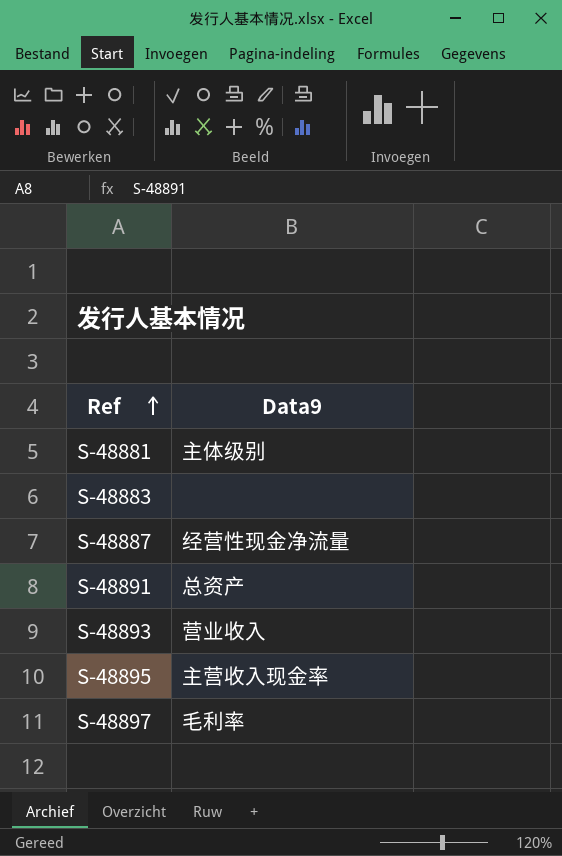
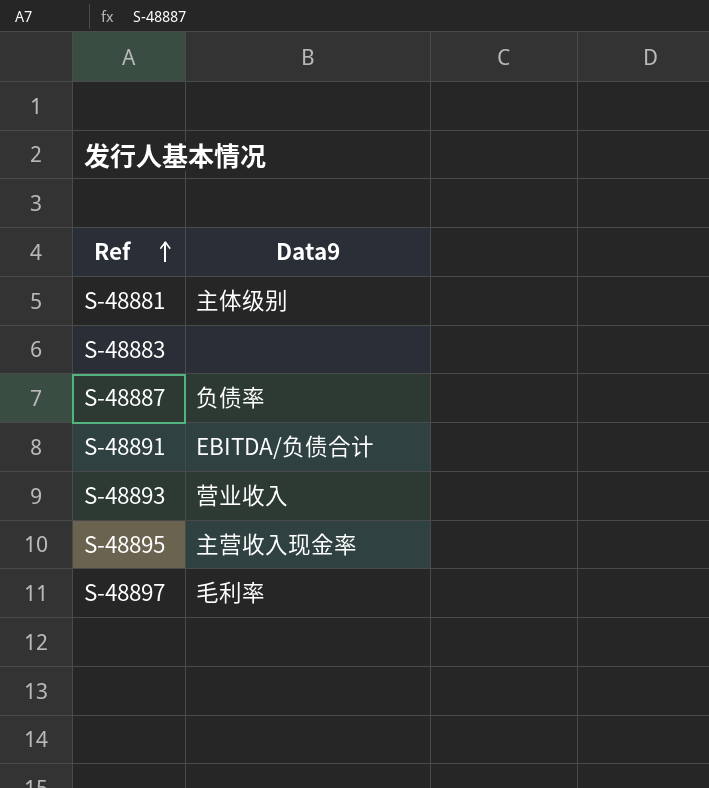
S-48887 | Data9: 经营性现金净流量 -> 负债率
S-48891 | Data9: 总资产 -> EBITDA/负债合计

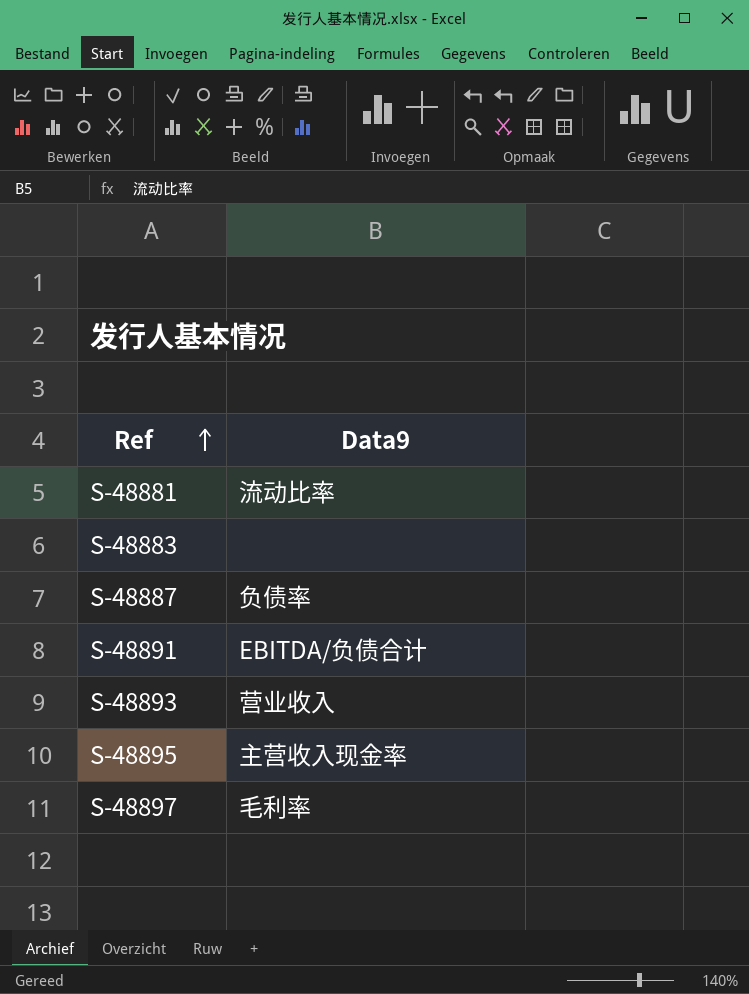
S-48881 | Data9: 主体级别 -> 流动比率

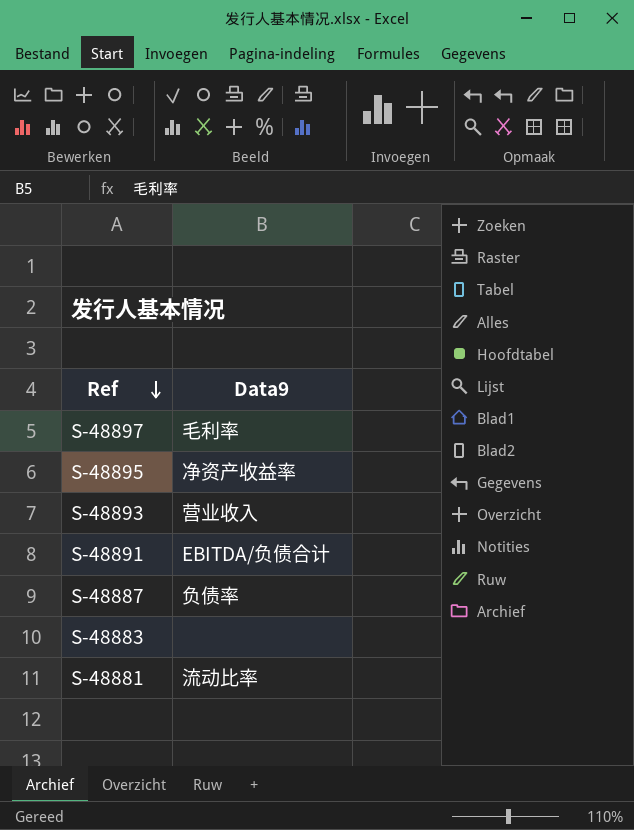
row order: Ref ascending -> Ref descending
S-48895 | Data9: 主营收入现金率 -> 净资产收益率

